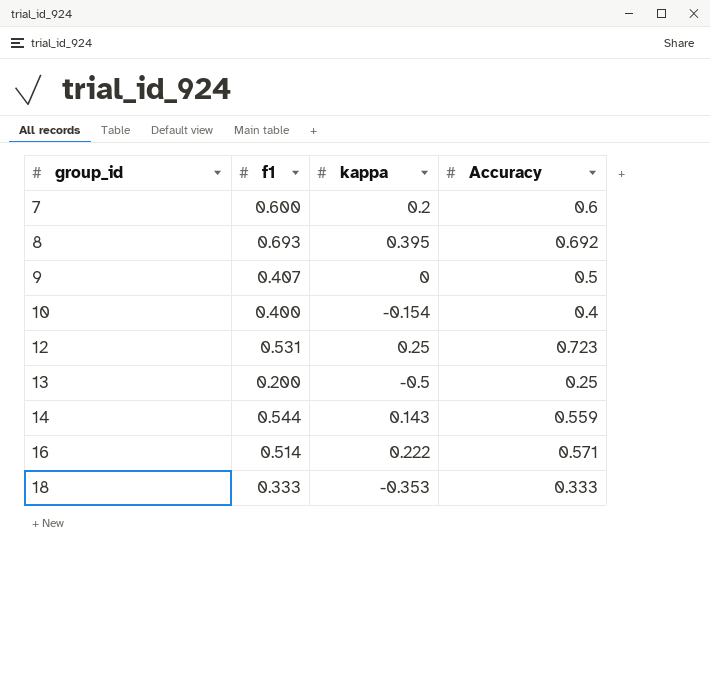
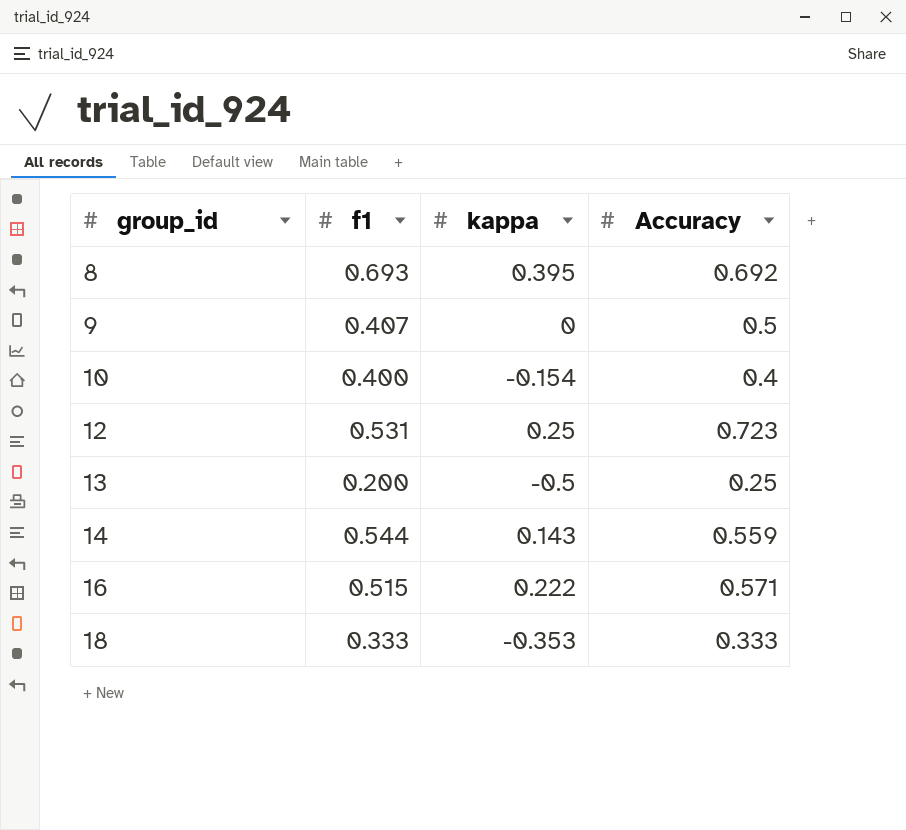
row 7: 0.600 | 0.2 | 0.6 -> none
16 | f1: 0.514 -> 0.515

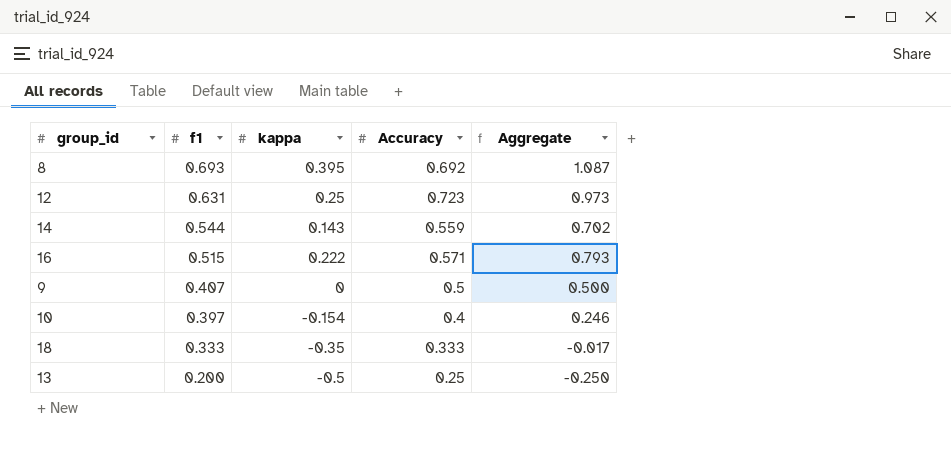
row order: group_id ascending -> f1 descending
column Aggregate | formula: none -> [kappa] + [Accuracy]
12 | f1: 0.531 -> 0.631
10 | f1: 0.400 -> 0.397
18 | kappa: -0.353 -> -0.35

